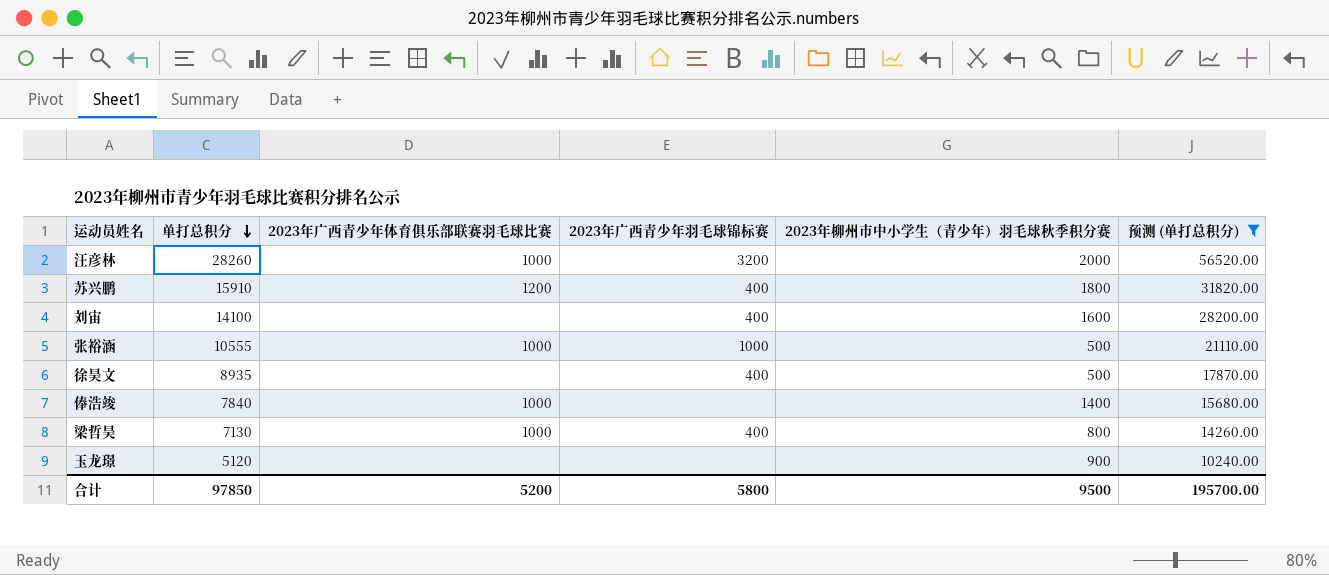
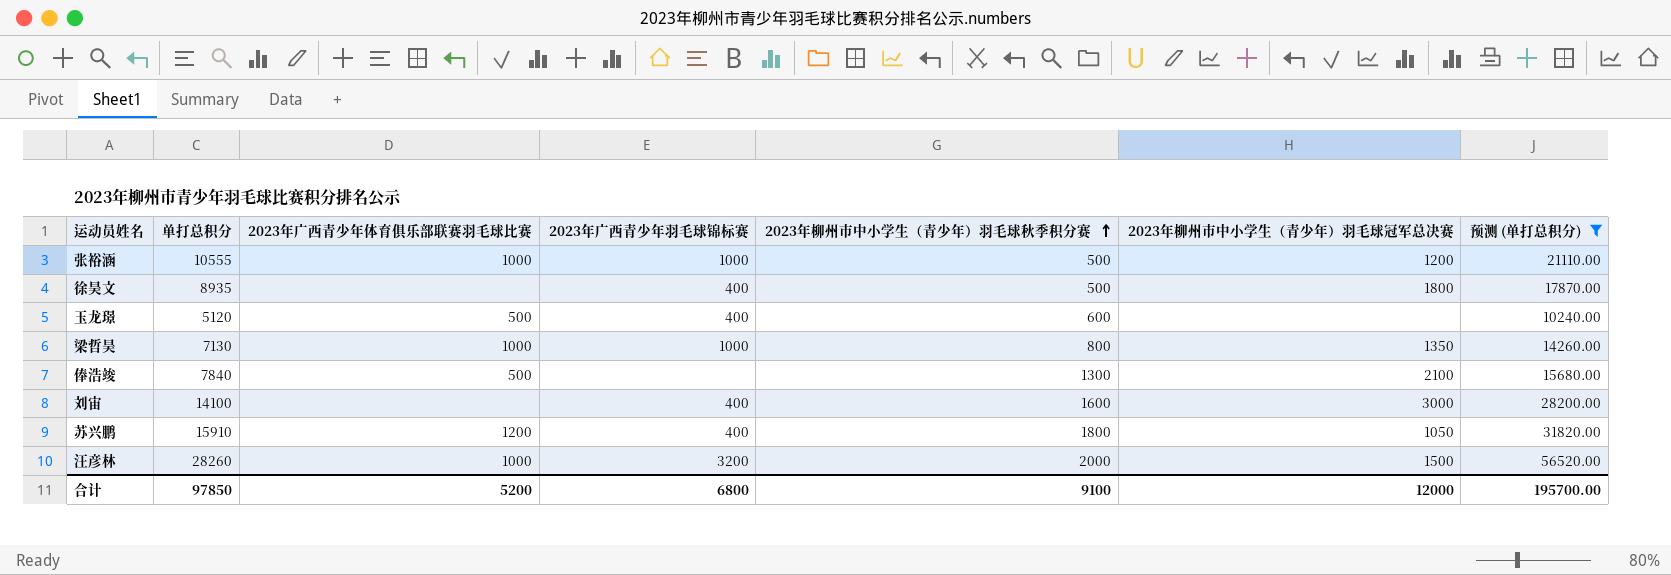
row order: 单打总积分 descending -> 2023年柳州市中小学生（青少年）羽毛球秋季积分赛 ascending
column 2023年柳州市中小学生（青少年）羽毛球冠军总决赛 | position: none -> 6
玉龙璟 | 2023年广西青少年体育俱乐部联赛羽毛球比赛: none -> 500
玉龙璟 | 2023年广西青少年羽毛球锦标赛: none -> 400
玉龙璟 | 2023年柳州市中小学生（青少年）羽毛球秋季积分赛: 900 -> 600
梁哲昊 | 2023年广西青少年羽毛球锦标赛: 400 -> 1000
俸浩竣 | 2023年广西青少年体育俱乐部联赛羽毛球比赛: 1000 -> 500
俸浩竣 | 2023年柳州市中小学生（青少年）羽毛球秋季积分赛: 1400 -> 1300
合计 | 2023年广西青少年羽毛球锦标赛: 5800 -> 6800
合计 | 2023年柳州市中小学生（青少年）羽毛球秋季积分赛: 9500 -> 9100

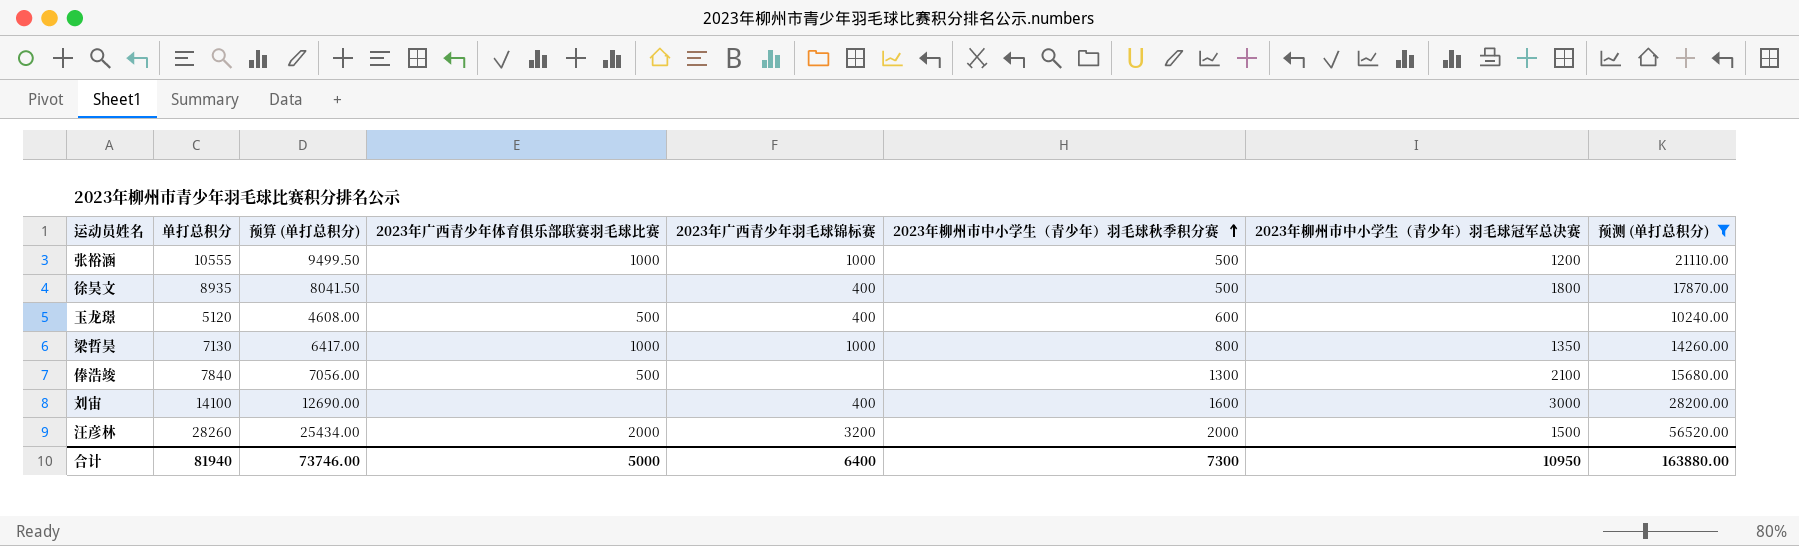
column 预算 (单打总积分) | formula: none -> [单打总积分] * 0.9
row 苏兴鹏: 15910 | 1200 | 400 | 1800 | 1050 | 31820.00 -> none
汪彦林 | 2023年广西青少年体育俱乐部联赛羽毛球比赛: 1000 -> 2000
合计 | 单打总积分: 97850 -> 81940
合计 | 2023年广西青少年体育俱乐部联赛羽毛球比赛: 5200 -> 5000
合计 | 2023年广西青少年羽毛球锦标赛: 6800 -> 6400
合计 | 2023年柳州市中小学生（青少年）羽毛球秋季积分赛: 9100 -> 7300
合计 | 2023年柳州市中小学生（青少年）羽毛球冠军总决赛: 12000 -> 10950
合计 | 预测 (单打总积分): 195700.00 -> 163880.00

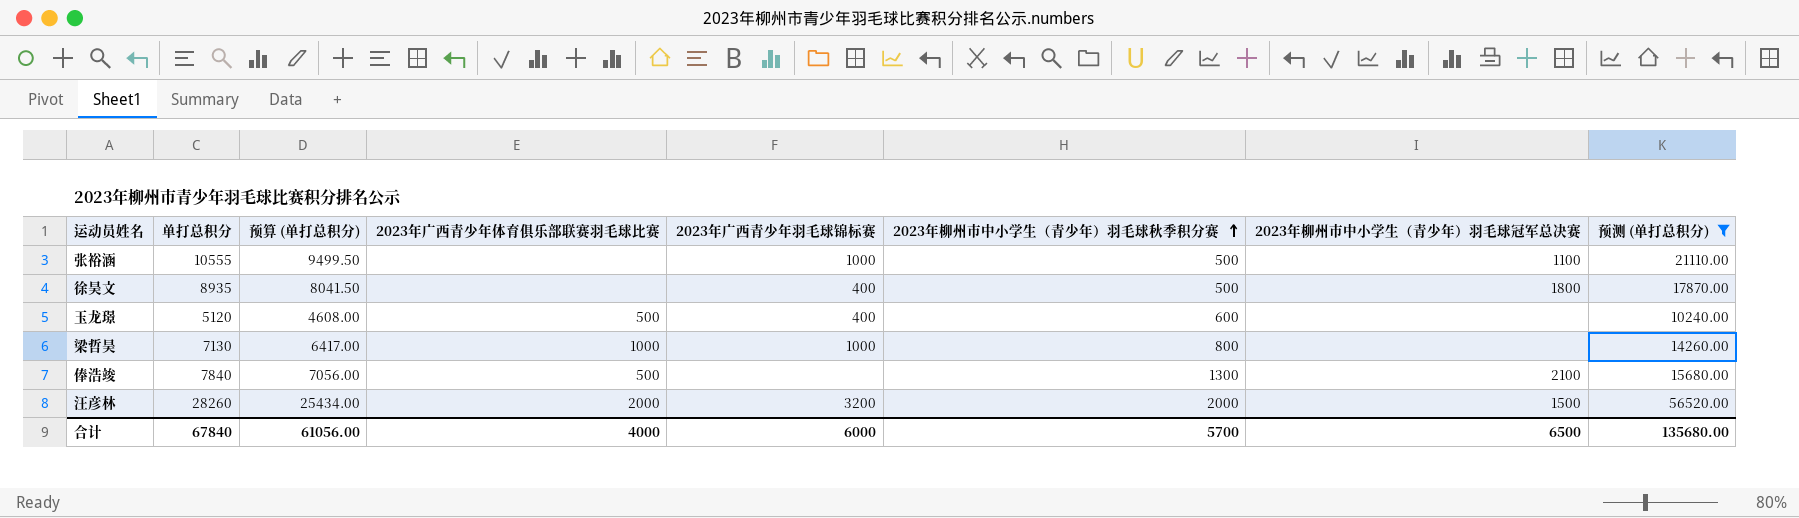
row 刘宙: 14100 | 12690.00 | none | 400 | 1600 | 3000 | 28200.00 -> none
张裕涵 | 2023年广西青少年体育俱乐部联赛羽毛球比赛: 1000 -> none
张裕涵 | 2023年柳州市中小学生（青少年）羽毛球冠军总决赛: 1200 -> 1100
梁哲昊 | 2023年柳州市中小学生（青少年）羽毛球冠军总决赛: 1350 -> none
合计 | 单打总积分: 81940 -> 67840
合计 | 预算 (单打总积分): 73746.00 -> 61056.00
合计 | 2023年广西青少年体育俱乐部联赛羽毛球比赛: 5000 -> 4000
合计 | 2023年广西青少年羽毛球锦标赛: 6400 -> 6000
合计 | 2023年柳州市中小学生（青少年）羽毛球秋季积分赛: 7300 -> 5700
合计 | 2023年柳州市中小学生（青少年）羽毛球冠军总决赛: 10950 -> 6500
合计 | 预测 (单打总积分): 163880.00 -> 135680.00

